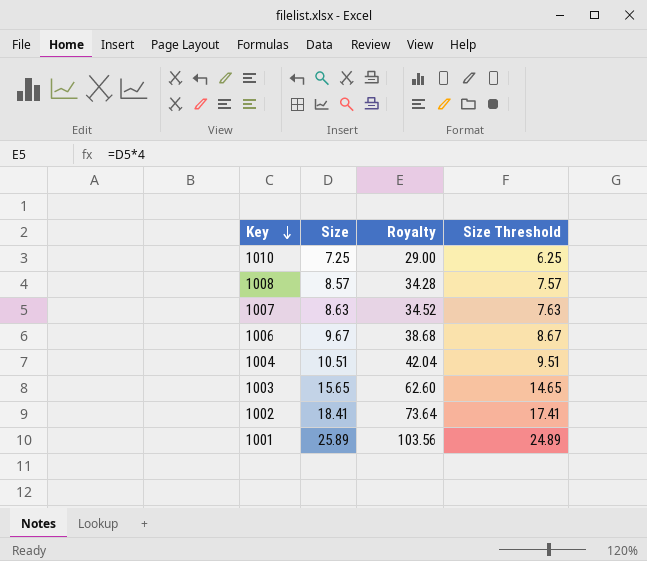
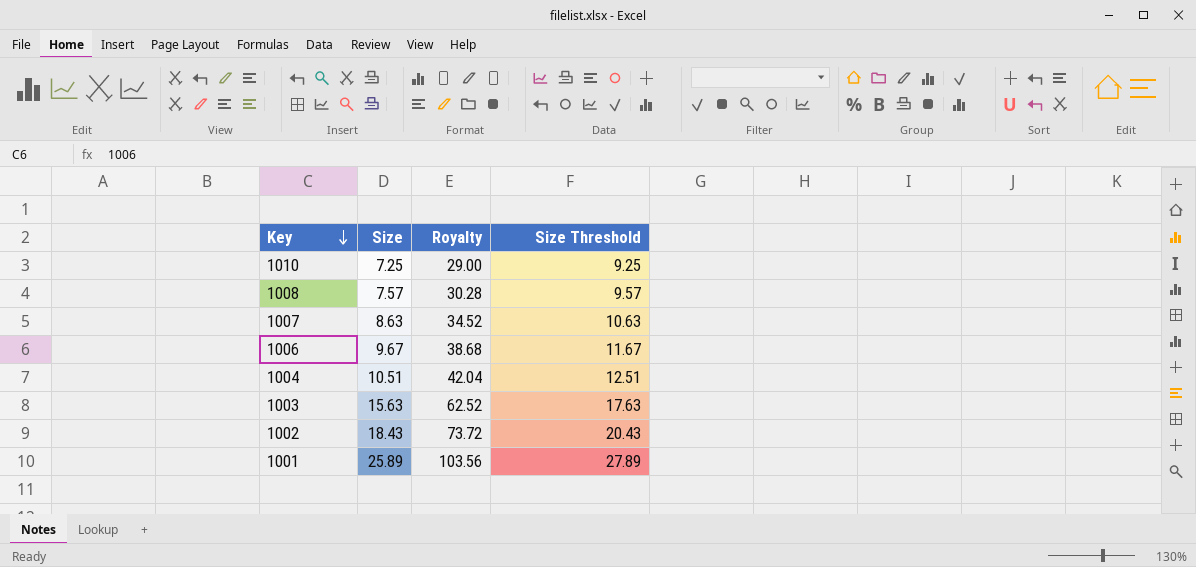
column Size Threshold | formula: [Size] - 1 -> [Size] + 2
1008 | Size: 8.57 -> 7.57
1008 | Royalty: 34.28 -> 30.28
1003 | Size: 15.65 -> 15.63
1003 | Royalty: 62.60 -> 62.52
1002 | Size: 18.41 -> 18.43
1002 | Royalty: 73.64 -> 73.72

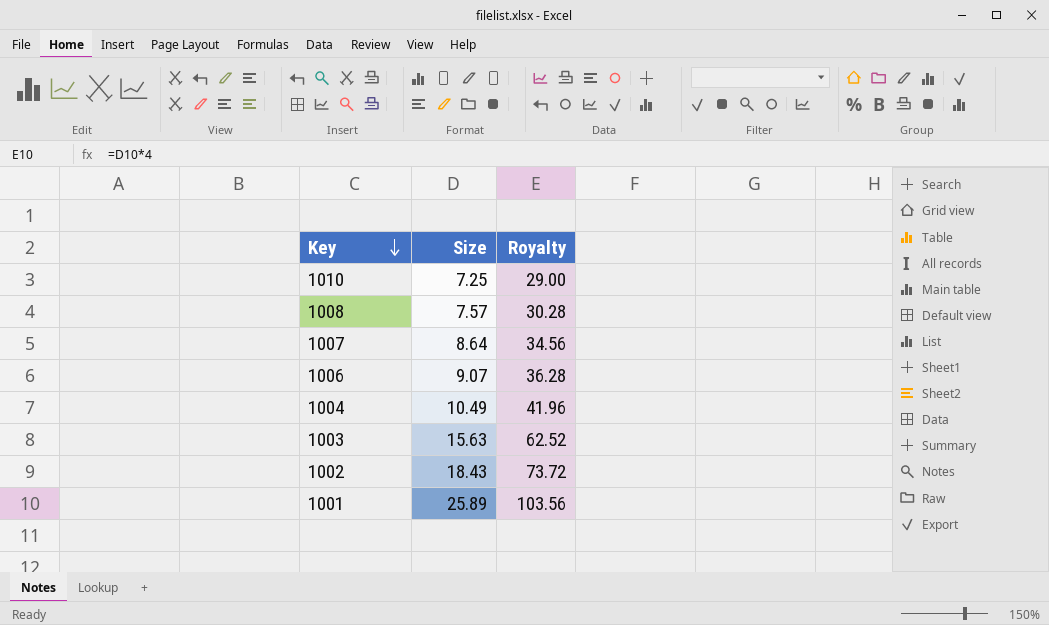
column Size Threshold | formula: [Size] + 2 -> none
1007 | Size: 8.63 -> 8.64
1007 | Royalty: 34.52 -> 34.56
1006 | Size: 9.67 -> 9.07
1006 | Royalty: 38.68 -> 36.28
1004 | Size: 10.51 -> 10.49
1004 | Royalty: 42.04 -> 41.96

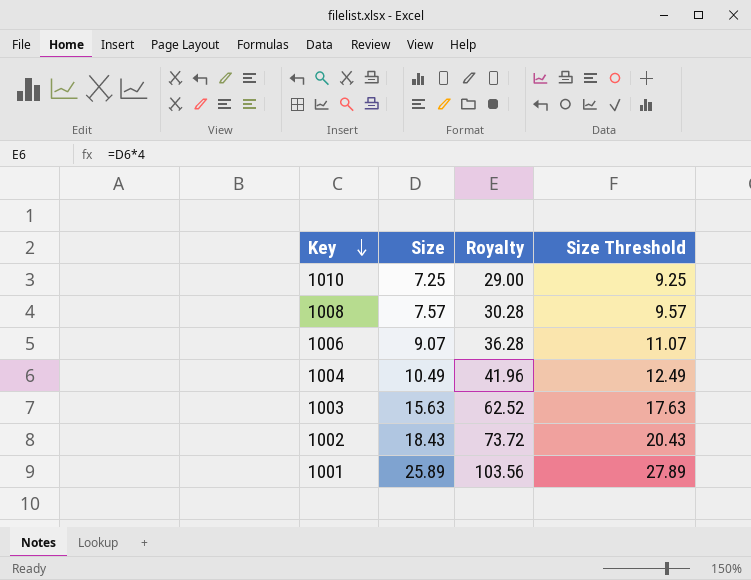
column Size Threshold | formula: none -> [Size] + 2
row 1007: 8.64 | 34.56 -> none

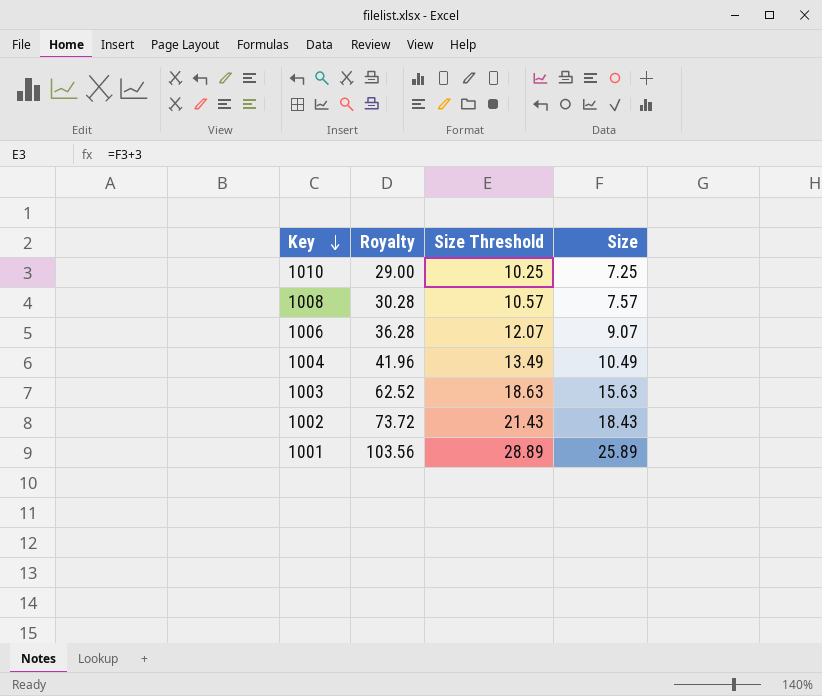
column Size Threshold | formula: [Size] + 2 -> [Size] + 3
column Size | position: 2 -> 4

